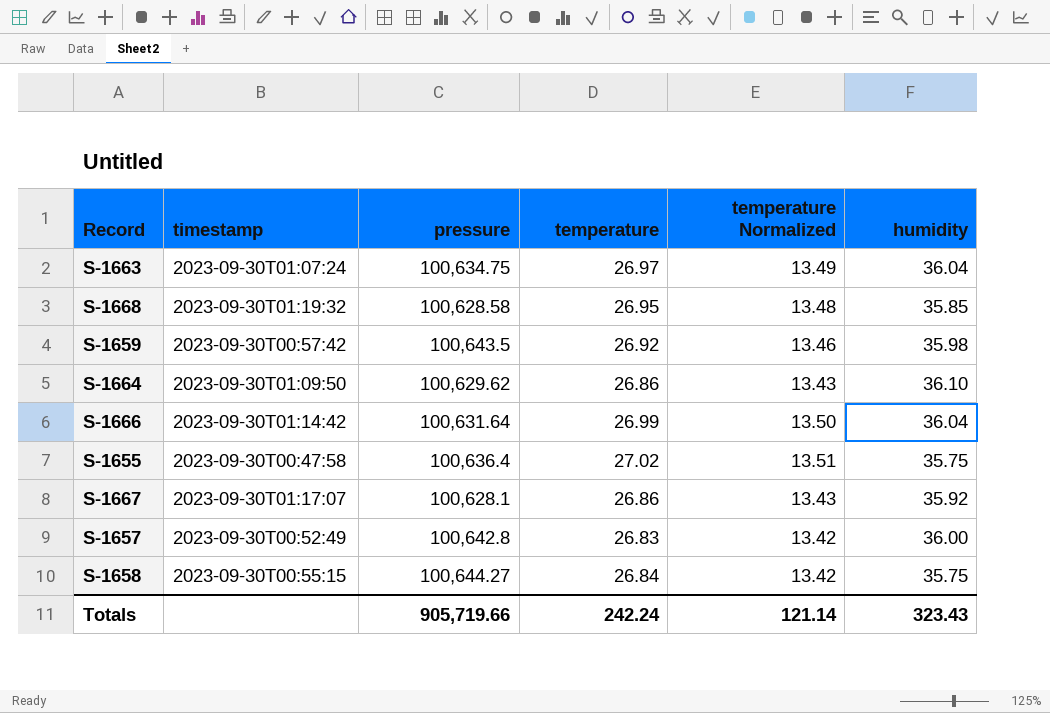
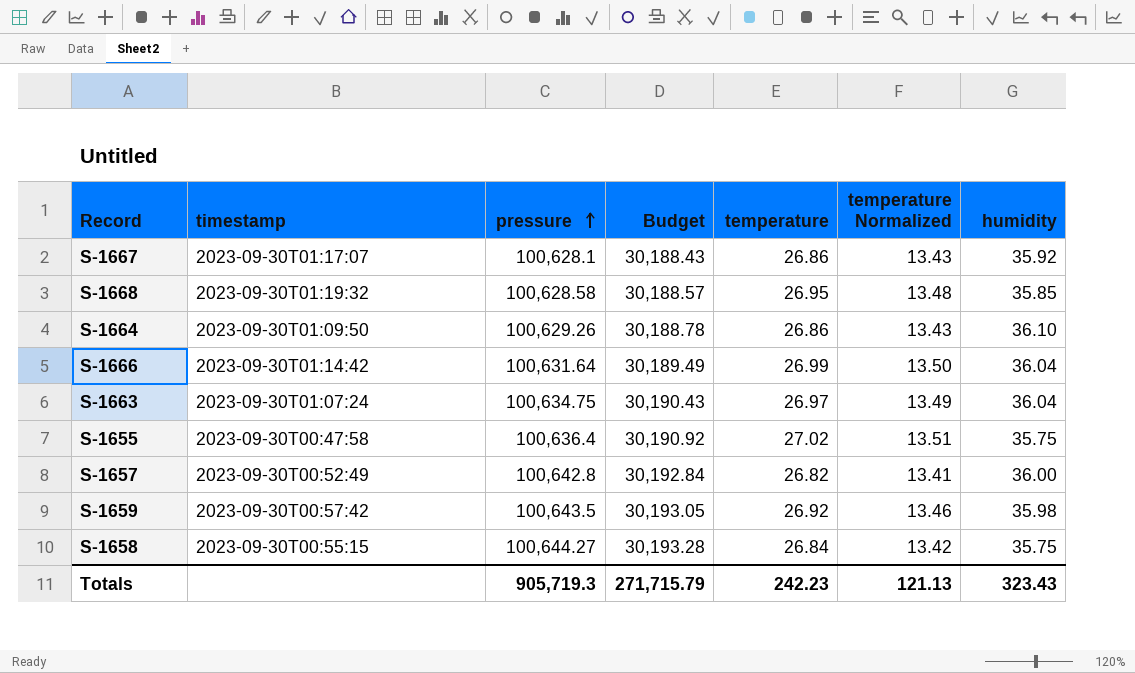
row order: none -> pressure ascending
column Budget | formula: none -> [pressure] * 0.3
S-1664 | pressure: 100,629.62 -> 100,629.26
S-1657 | temperature: 26.83 -> 26.82
S-1657 | temperature Normalized: 13.42 -> 13.41
Totals | pressure: 905,719.66 -> 905,719.3
Totals | temperature: 242.24 -> 242.23
Totals | temperature Normalized: 121.14 -> 121.13

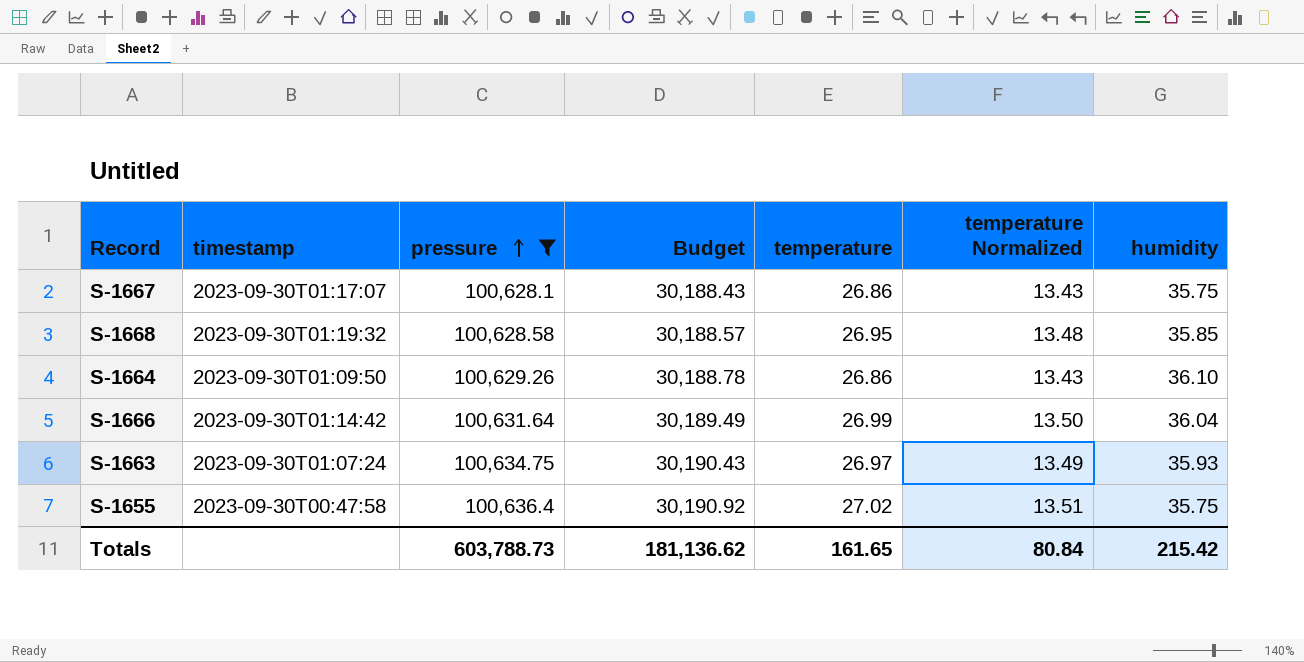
filter: none -> pressure <= 100,636.4
S-1667 | humidity: 35.92 -> 35.75
S-1663 | humidity: 36.04 -> 35.93
Totals | pressure: 905,719.3 -> 603,788.73
Totals | Budget: 271,715.79 -> 181,136.62
Totals | temperature: 242.23 -> 161.65
Totals | temperature Normalized: 121.13 -> 80.84
Totals | humidity: 323.43 -> 215.42

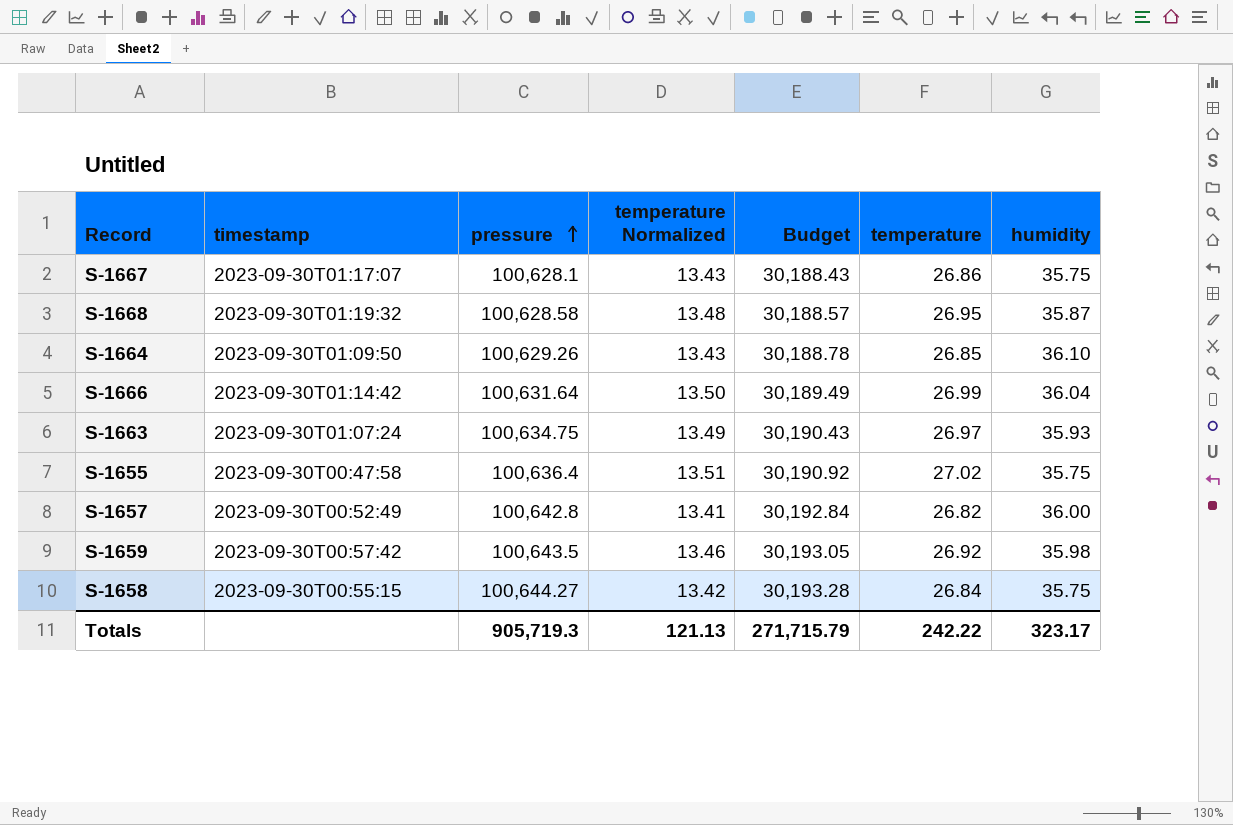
filter: pressure <= 100,636.4 -> none
column temperature Normalized | position: 6 -> 4
S-1668 | humidity: 35.85 -> 35.87
S-1664 | temperature: 26.86 -> 26.85
Totals | pressure: 603,788.73 -> 905,719.3
Totals | temperature Normalized: 80.84 -> 121.13
Totals | Budget: 181,136.62 -> 271,715.79
Totals | temperature: 161.65 -> 242.22
Totals | humidity: 215.42 -> 323.17

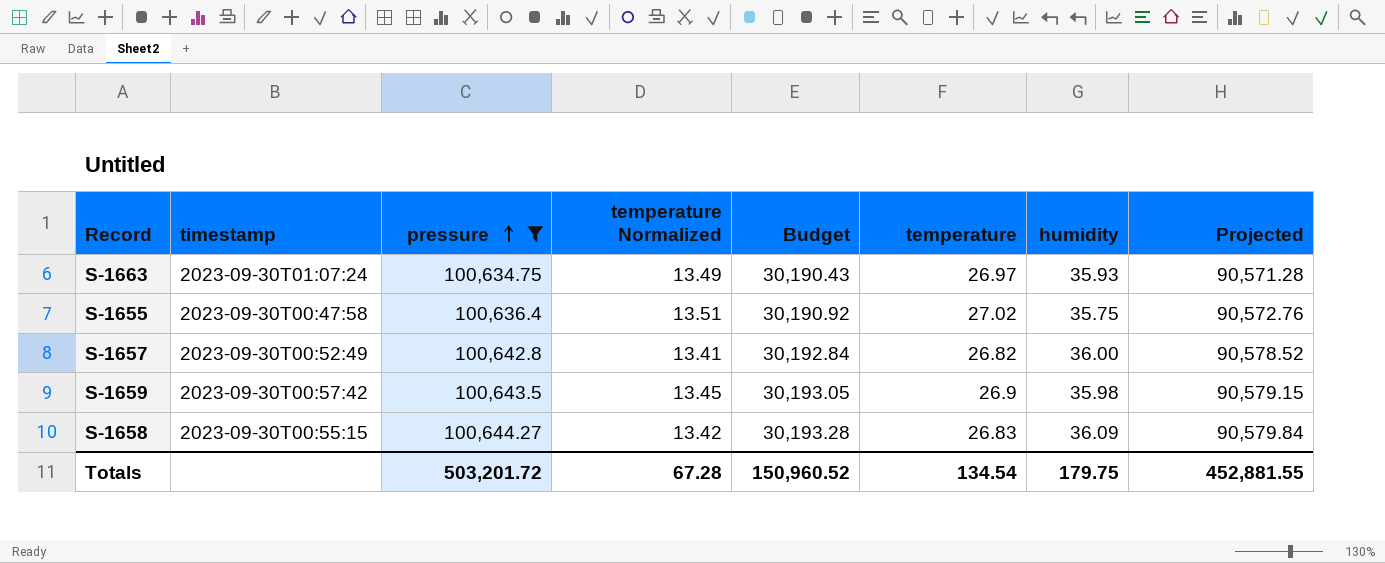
filter: none -> pressure >= 100,634.75
column Projected | formula: none -> [pressure] * 0.9
S-1659 | temperature Normalized: 13.46 -> 13.45
S-1659 | temperature: 26.92 -> 26.9
S-1658 | temperature: 26.84 -> 26.83
S-1658 | humidity: 35.75 -> 36.09
Totals | pressure: 905,719.3 -> 503,201.72
Totals | temperature Normalized: 121.13 -> 67.28
Totals | Budget: 271,715.79 -> 150,960.52
Totals | temperature: 242.22 -> 134.54
Totals | humidity: 323.17 -> 179.75

